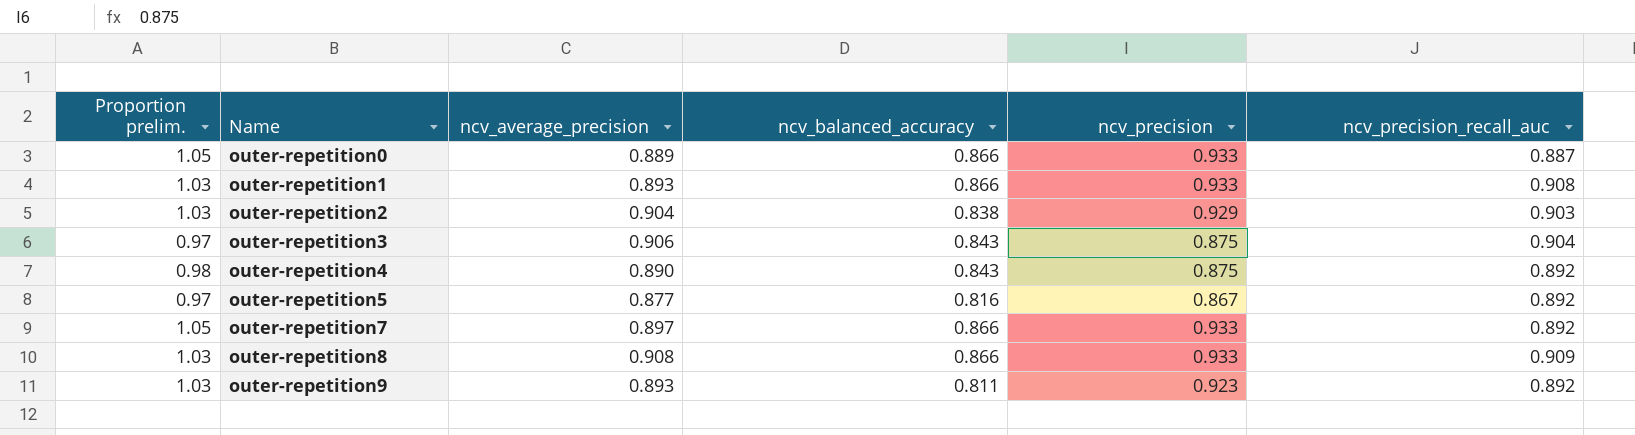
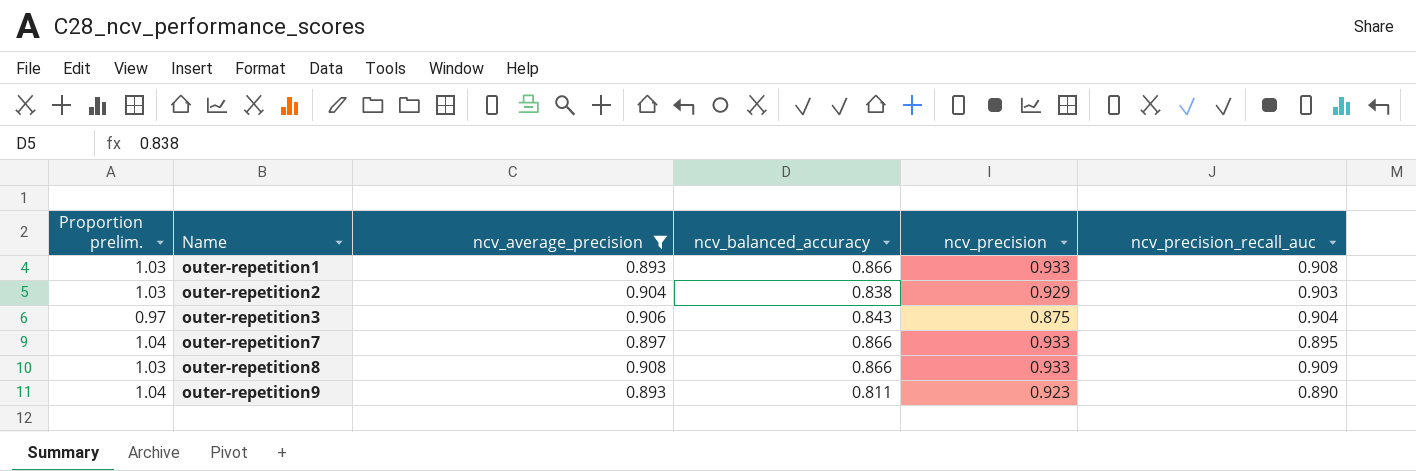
filter: none -> ncv_average_precision >= 0.893
outer-repetition7 | Proportion prelim.: 1.05 -> 1.04
outer-repetition7 | ncv_precision_recall_auc: 0.892 -> 0.895
outer-repetition9 | Proportion prelim.: 1.03 -> 1.04
outer-repetition9 | ncv_precision_recall_auc: 0.892 -> 0.890

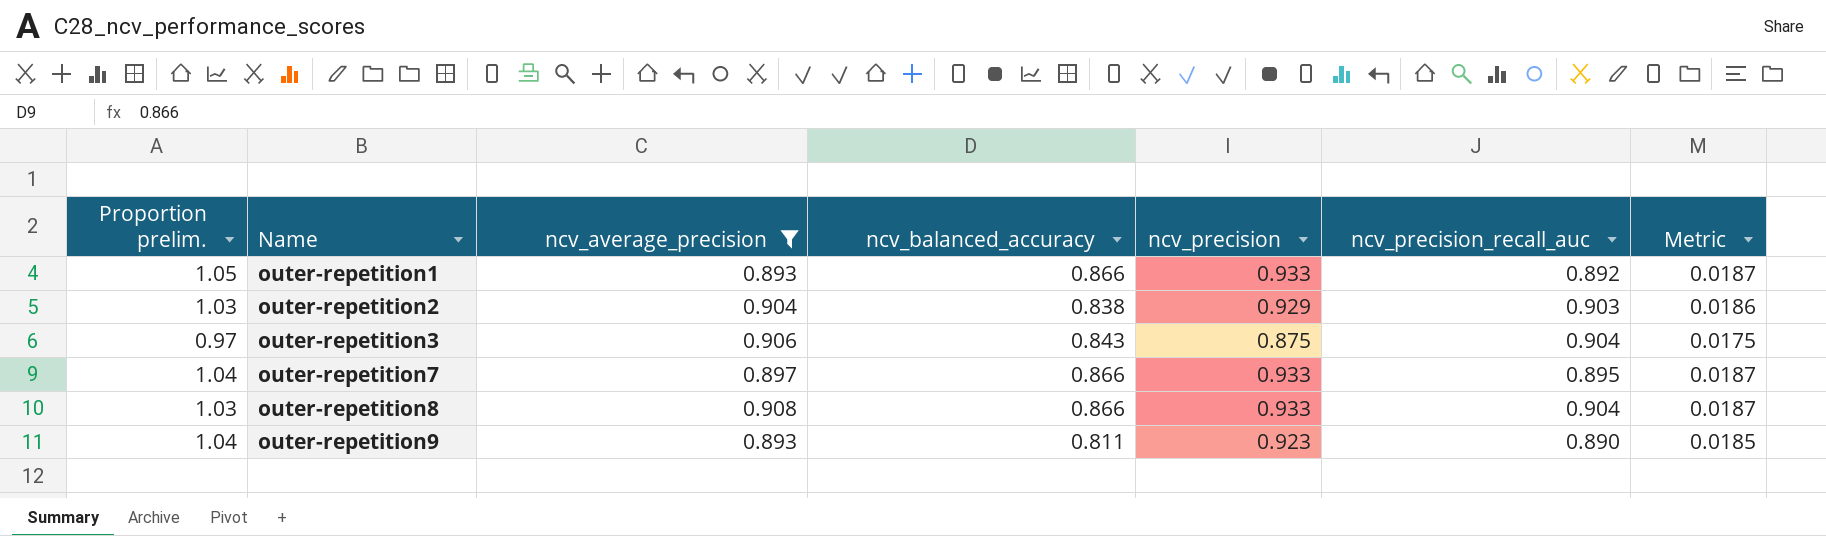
column Metric | formula: none -> [ncv_precision] * 0.02
outer-repetition1 | Proportion prelim.: 1.03 -> 1.05
outer-repetition1 | ncv_precision_recall_auc: 0.908 -> 0.892
outer-repetition8 | ncv_precision_recall_auc: 0.909 -> 0.904

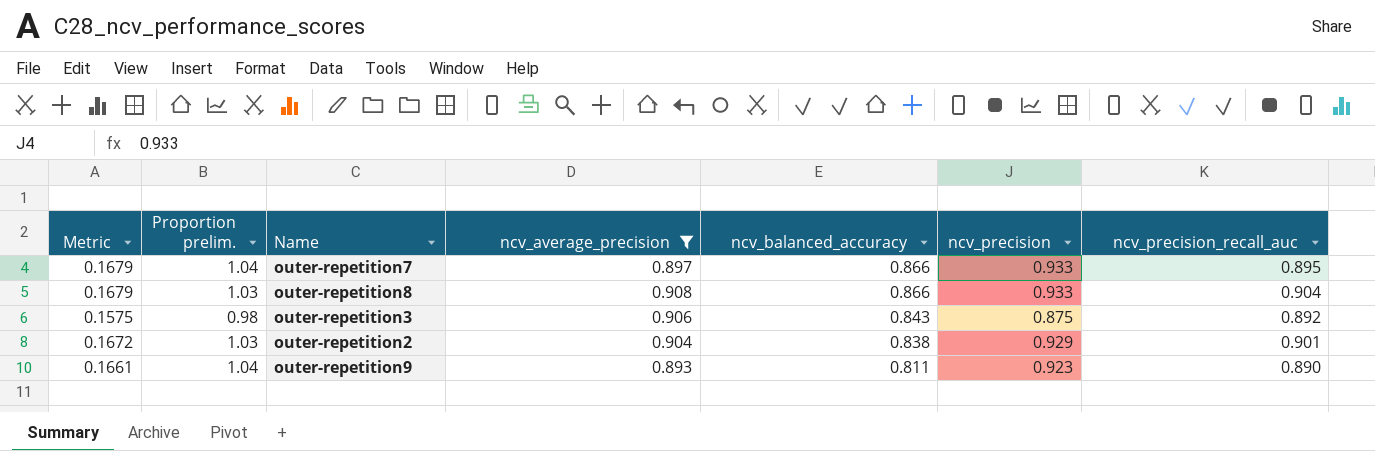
row order: Name ascending -> ncv_balanced_accuracy descending
column Metric | formula: [ncv_precision] * 0.02 -> [ncv_precision] * 0.18
column Metric | position: 7 -> 1
row outer-repetition1: 1.05 | 0.893 | 0.866 | 0.933 | 0.892 | 0.0187 -> none
outer-repetition3 | Proportion prelim.: 0.97 -> 0.98
outer-repetition3 | ncv_precision_recall_auc: 0.904 -> 0.892
outer-repetition2 | ncv_precision_recall_auc: 0.903 -> 0.901

